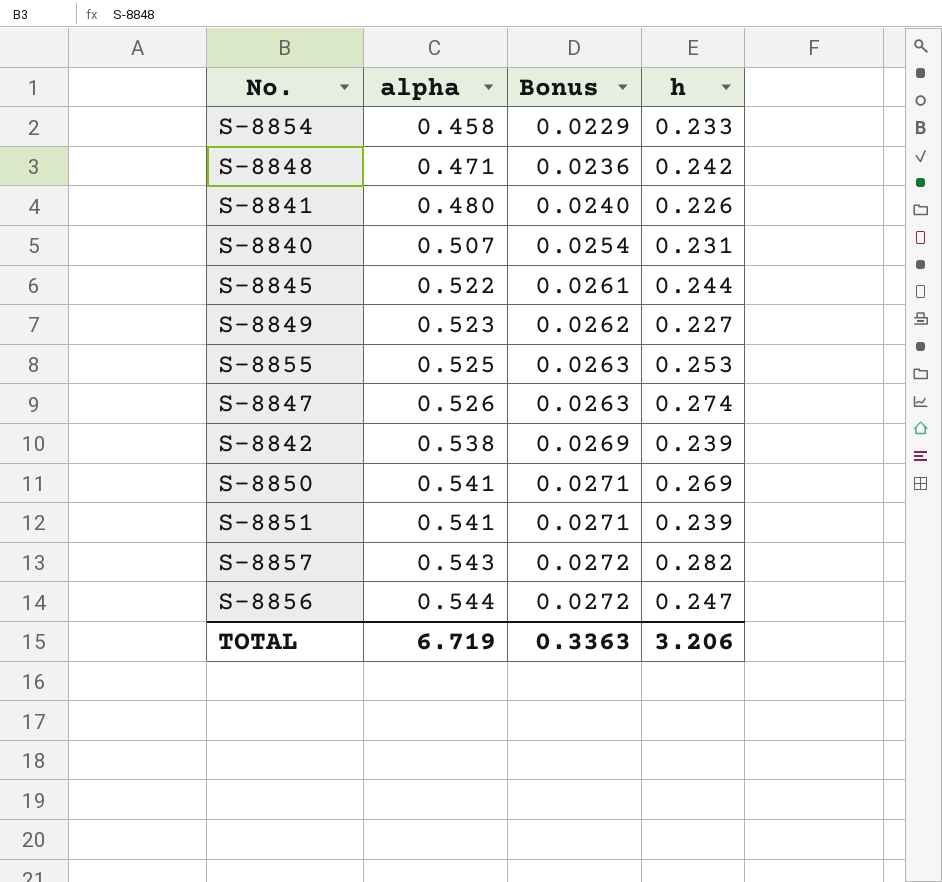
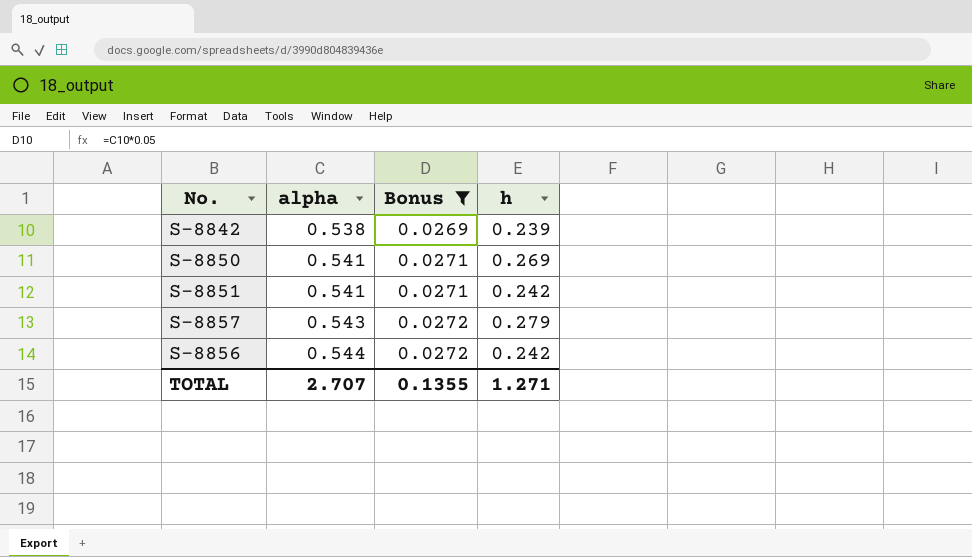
filter: none -> Bonus >= 0.0269
S-8851 | h: 0.239 -> 0.242
S-8857 | h: 0.282 -> 0.279
S-8856 | h: 0.247 -> 0.242
TOTAL | alpha: 6.719 -> 2.707
TOTAL | Bonus: 0.3363 -> 0.1355
TOTAL | h: 3.206 -> 1.271

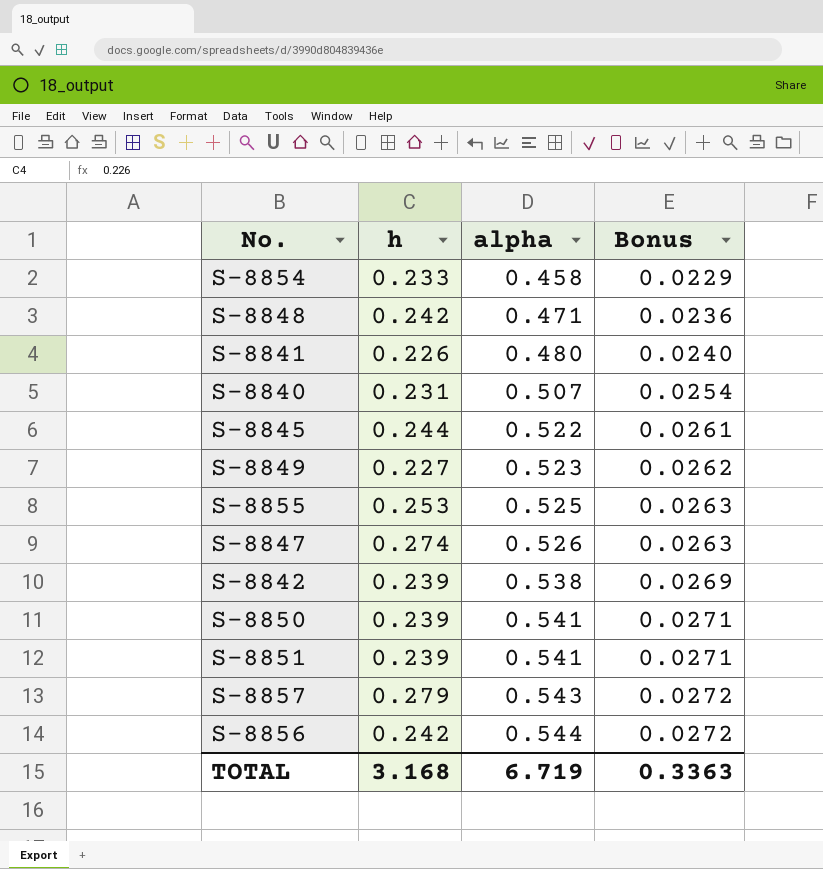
filter: Bonus >= 0.0269 -> none
column h | position: 4 -> 2
S-8850 | h: 0.269 -> 0.239
S-8851 | h: 0.242 -> 0.239
TOTAL | h: 1.271 -> 3.168
TOTAL | alpha: 2.707 -> 6.719
TOTAL | Bonus: 0.1355 -> 0.3363

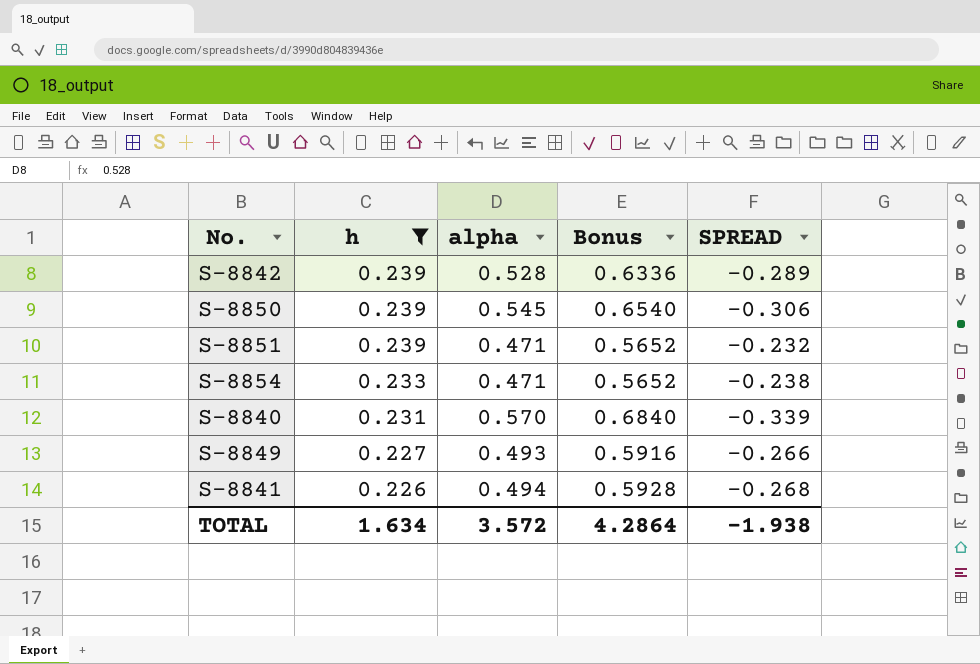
filter: none -> h <= 0.239
row order: alpha ascending -> h descending
column Bonus | formula: [alpha] * 0.05 -> [alpha] * 1.2
column SPREAD | formula: none -> [h] - [alpha]
S-8842 | alpha: 0.538 -> 0.528
S-8850 | alpha: 0.541 -> 0.545
S-8851 | alpha: 0.541 -> 0.471
S-8854 | alpha: 0.458 -> 0.471
S-8840 | alpha: 0.507 -> 0.570
S-8849 | alpha: 0.523 -> 0.493
S-8841 | alpha: 0.480 -> 0.494
TOTAL | h: 3.168 -> 1.634
TOTAL | alpha: 6.719 -> 3.572
TOTAL | Bonus: 0.3363 -> 4.2864

